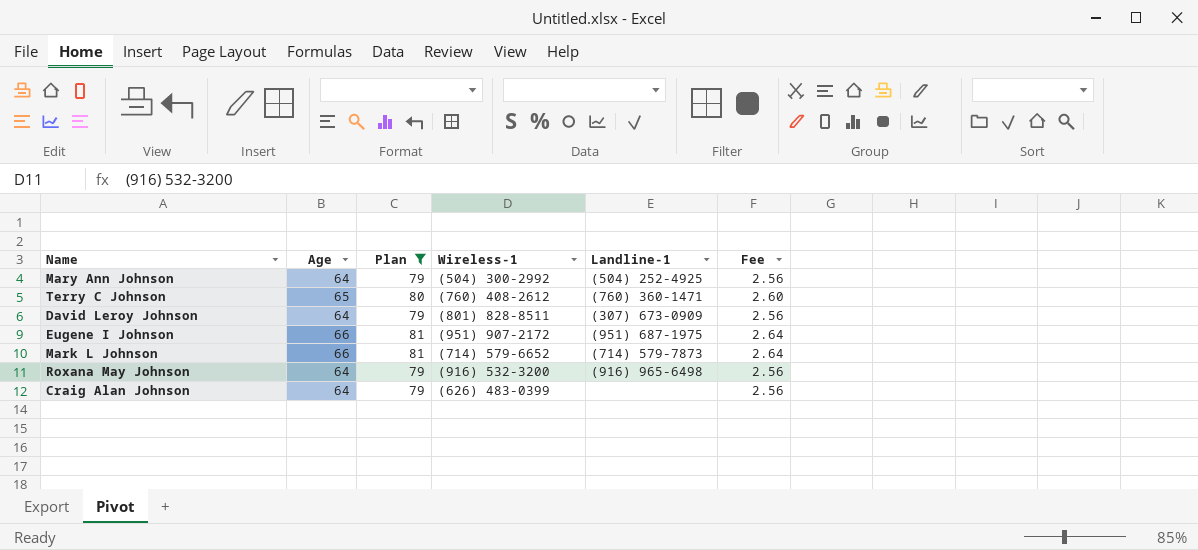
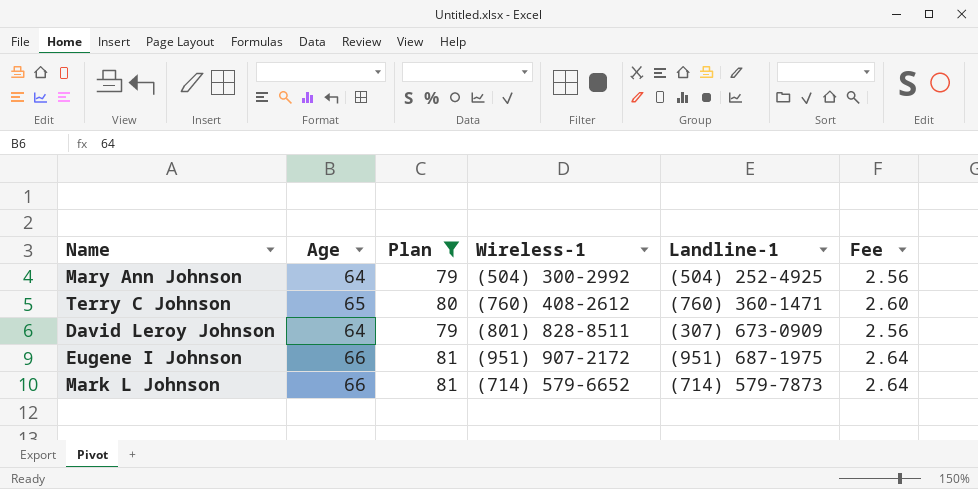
row Roxana May Johnson: 64 | 79 | (916) 532-3200 | (916) 965-6498 | 2.56 -> none
row Craig Alan Johnson: 64 | 79 | (626) 483-0399 | none | 2.56 -> none

